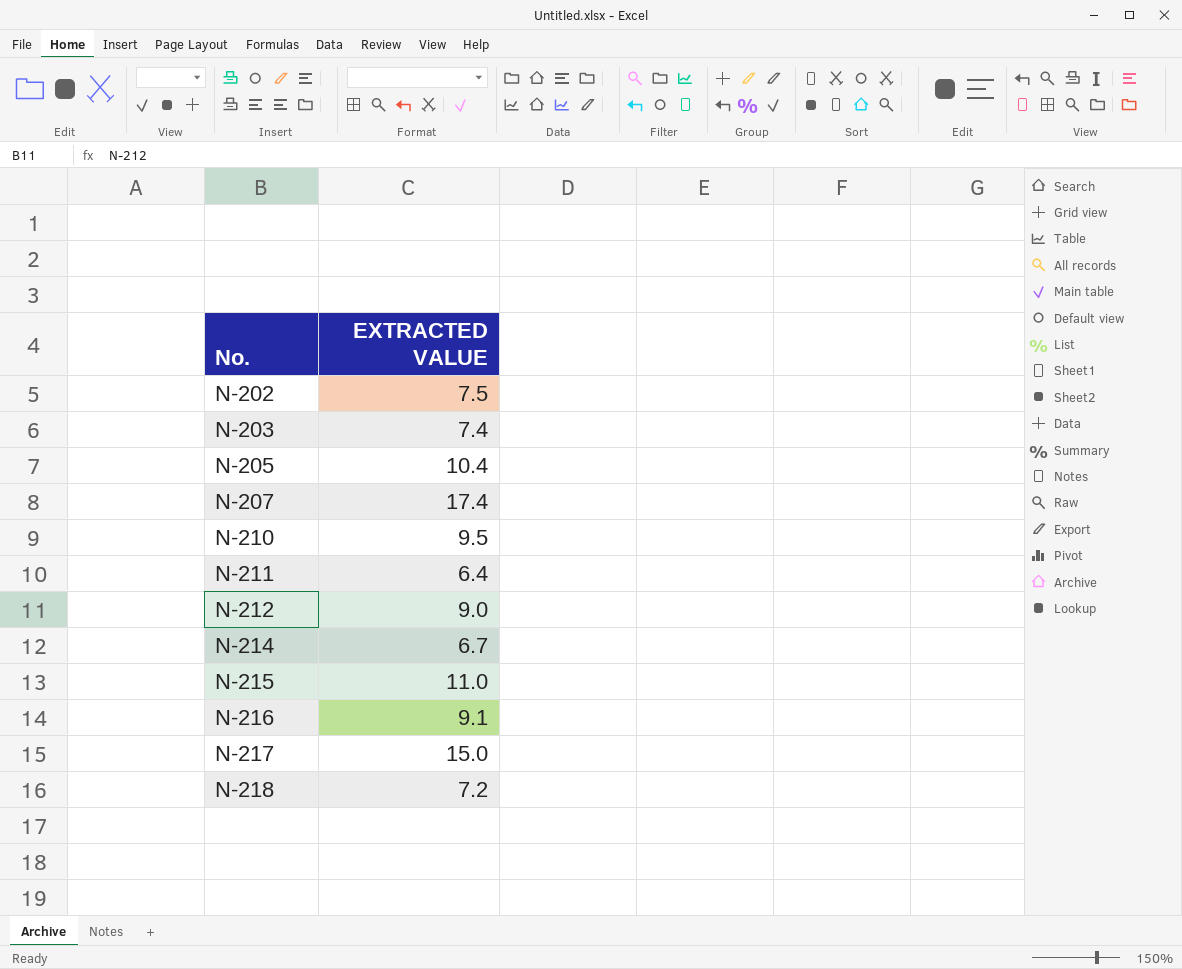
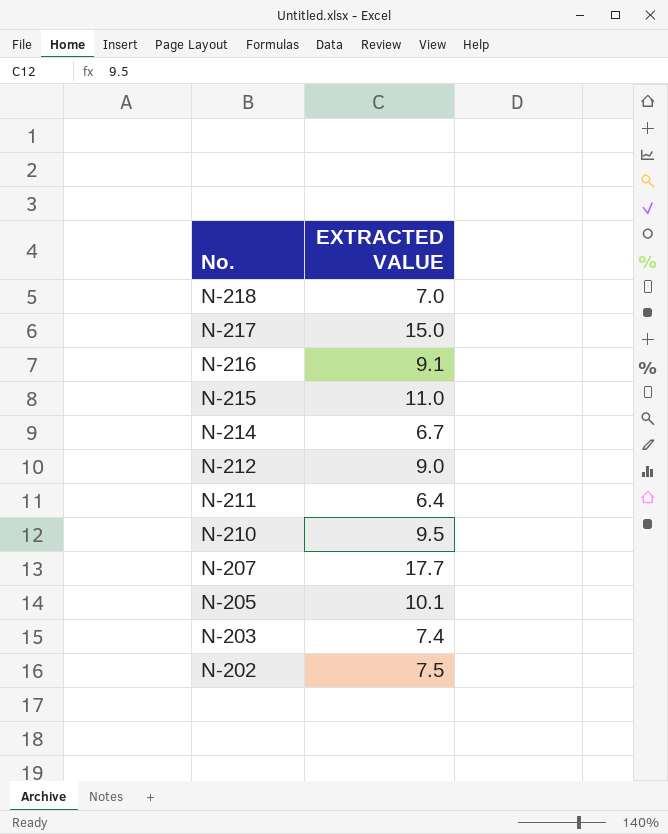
row order: No. ascending -> No. descending
N-218 | EXTRACTED VALUE: 7.2 -> 7.0
N-207 | EXTRACTED VALUE: 17.4 -> 17.7
N-205 | EXTRACTED VALUE: 10.4 -> 10.1

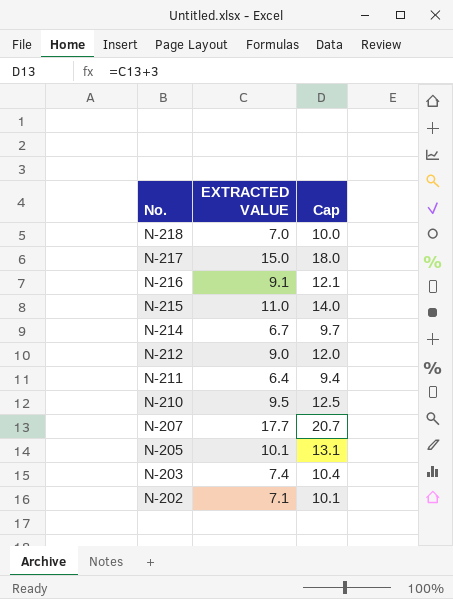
column Cap | formula: none -> [EXTRACTED VALUE] + 3
N-202 | EXTRACTED VALUE: 7.5 -> 7.1

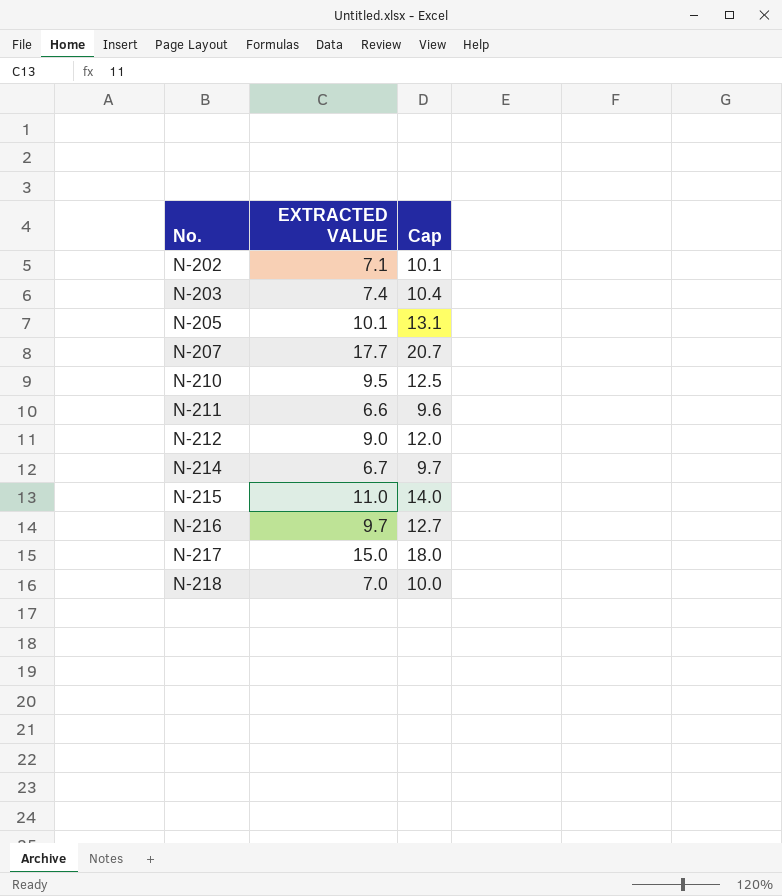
row order: No. descending -> No. ascending
N-211 | EXTRACTED VALUE: 6.4 -> 6.6
N-211 | Cap: 9.4 -> 9.6
N-216 | EXTRACTED VALUE: 9.1 -> 9.7
N-216 | Cap: 12.1 -> 12.7

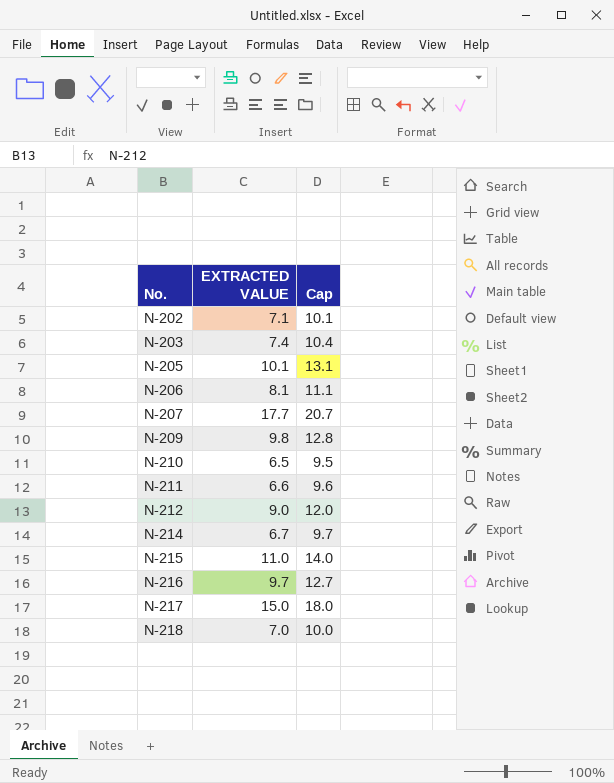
row N-206: none -> 8.1 | 11.1
row N-209: none -> 9.8 | 12.8
N-210 | EXTRACTED VALUE: 9.5 -> 6.5
N-210 | Cap: 12.5 -> 9.5

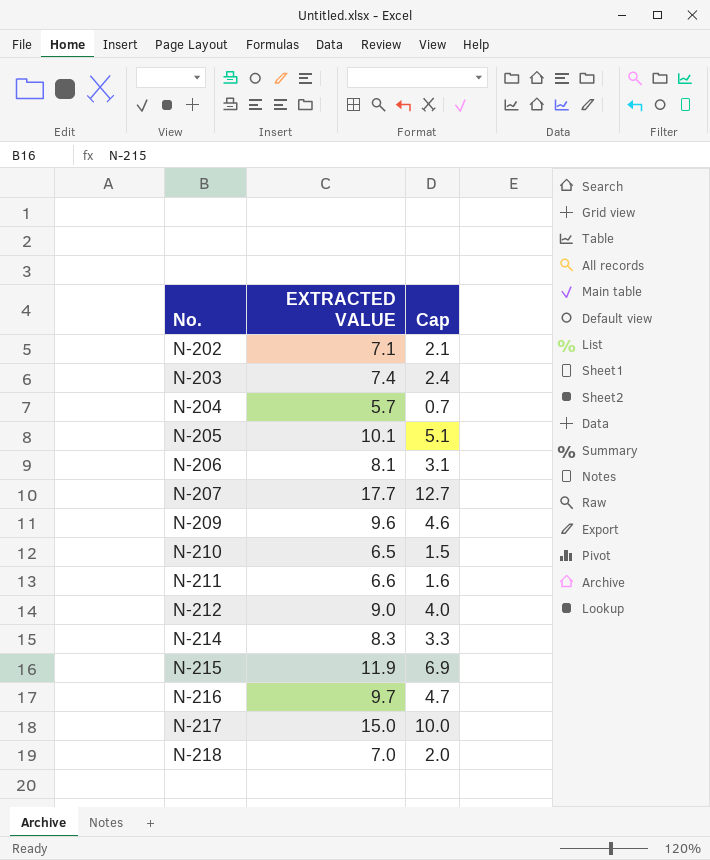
column Cap | formula: [EXTRACTED VALUE] + 3 -> [EXTRACTED VALUE] - 5
row N-204: none -> 5.7 | 0.7
N-209 | EXTRACTED VALUE: 9.8 -> 9.6
N-214 | EXTRACTED VALUE: 6.7 -> 8.3
N-215 | EXTRACTED VALUE: 11.0 -> 11.9

